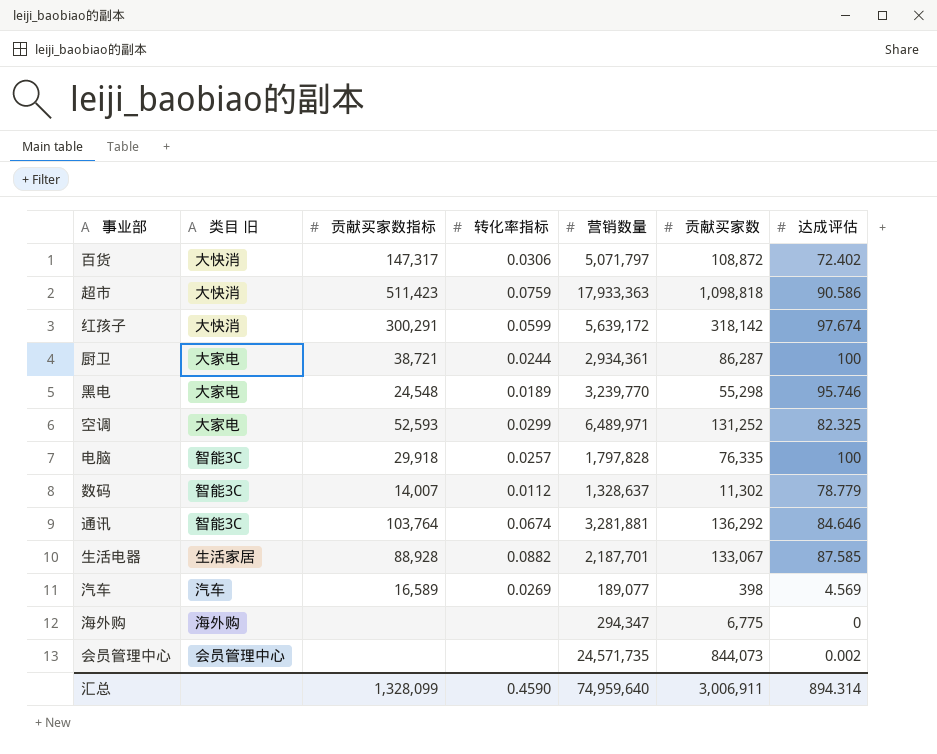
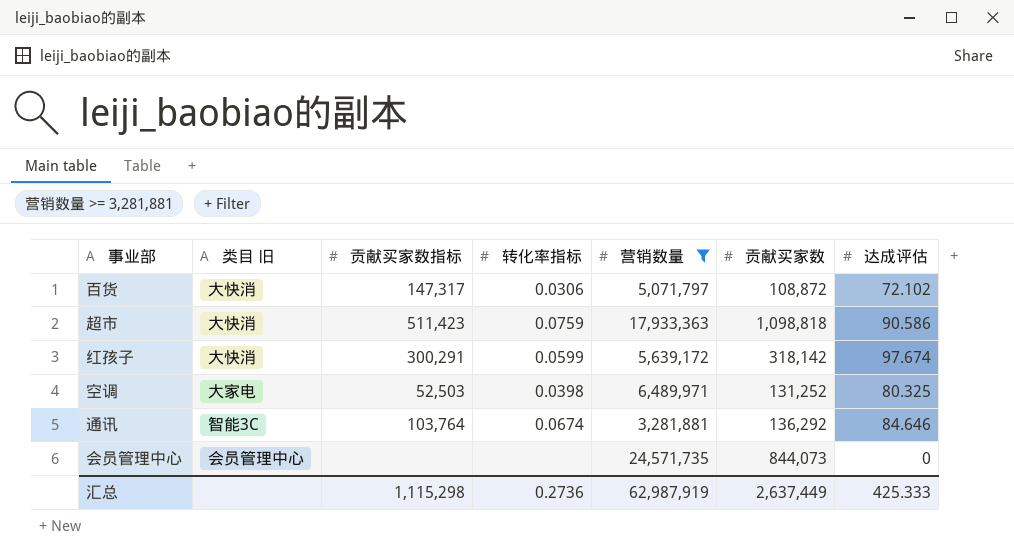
filter: none -> 营销数量 >= 3,281,881
百货 | 达成评估: 72.402 -> 72.102
空调 | 贡献买家数指标: 52,593 -> 52,503
空调 | 转化率指标: 0.0299 -> 0.0398
空调 | 达成评估: 82.325 -> 80.325
会员管理中心 | 达成评估: 0.002 -> 0
汇总 | 贡献买家数指标: 1,328,099 -> 1,115,298
汇总 | 转化率指标: 0.4590 -> 0.2736
汇总 | 营销数量: 74,959,640 -> 62,987,919
汇总 | 贡献买家数: 3,006,911 -> 2,637,449
汇总 | 达成评估: 894.314 -> 425.333

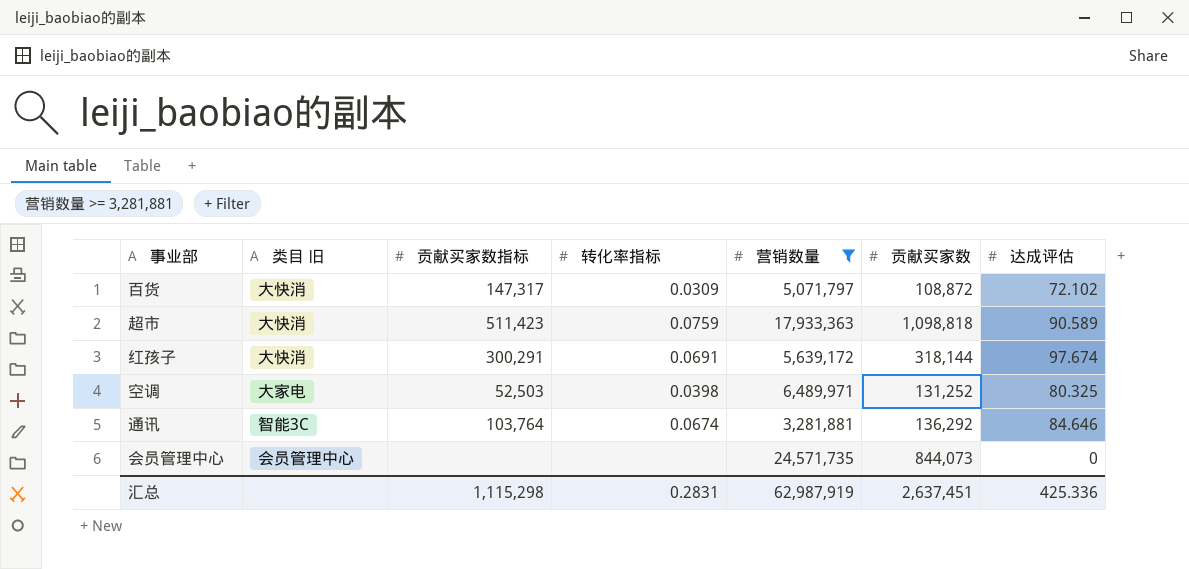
百货 | 转化率指标: 0.0306 -> 0.0309
超市 | 达成评估: 90.586 -> 90.589
红孩子 | 转化率指标: 0.0599 -> 0.0691
红孩子 | 贡献买家数: 318,142 -> 318,144
汇总 | 转化率指标: 0.2736 -> 0.2831
汇总 | 贡献买家数: 2,637,449 -> 2,637,451
汇总 | 达成评估: 425.333 -> 425.336

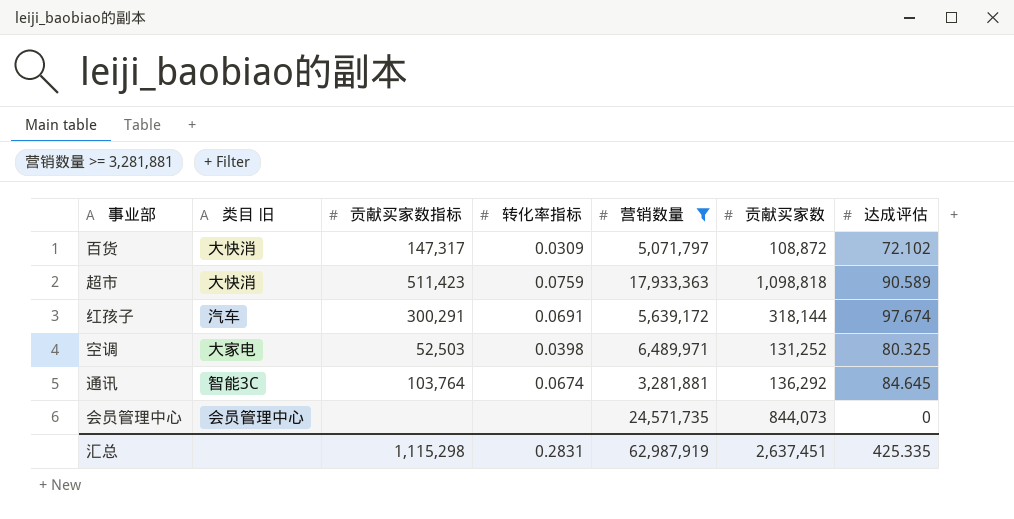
红孩子 | 类目 旧: 大快消 -> 汽车
通讯 | 达成评估: 84.646 -> 84.645
汇总 | 达成评估: 425.336 -> 425.335

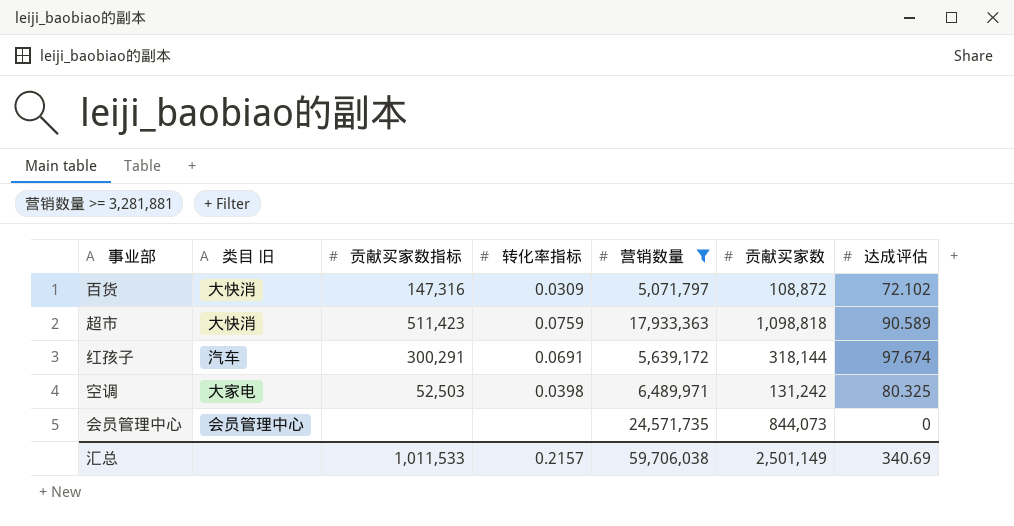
row 通讯: 智能3C | 103,764 | 0.0674 | 3,281,881 | 136,292 | 84.645 -> none
百货 | 贡献买家数指标: 147,317 -> 147,316
空调 | 贡献买家数: 131,252 -> 131,242
汇总 | 贡献买家数指标: 1,115,298 -> 1,011,533
汇总 | 转化率指标: 0.2831 -> 0.2157
汇总 | 营销数量: 62,987,919 -> 59,706,038
汇总 | 贡献买家数: 2,637,451 -> 2,501,149
汇总 | 达成评估: 425.335 -> 340.69

